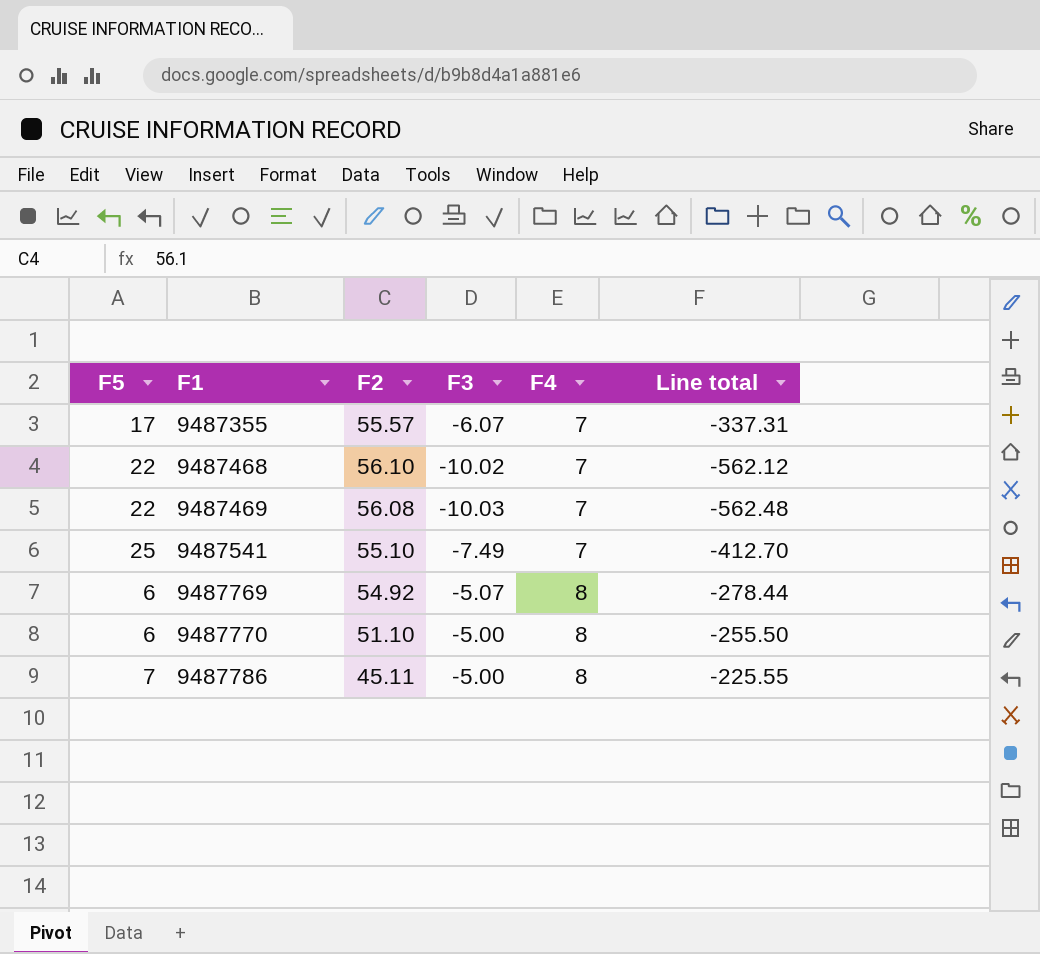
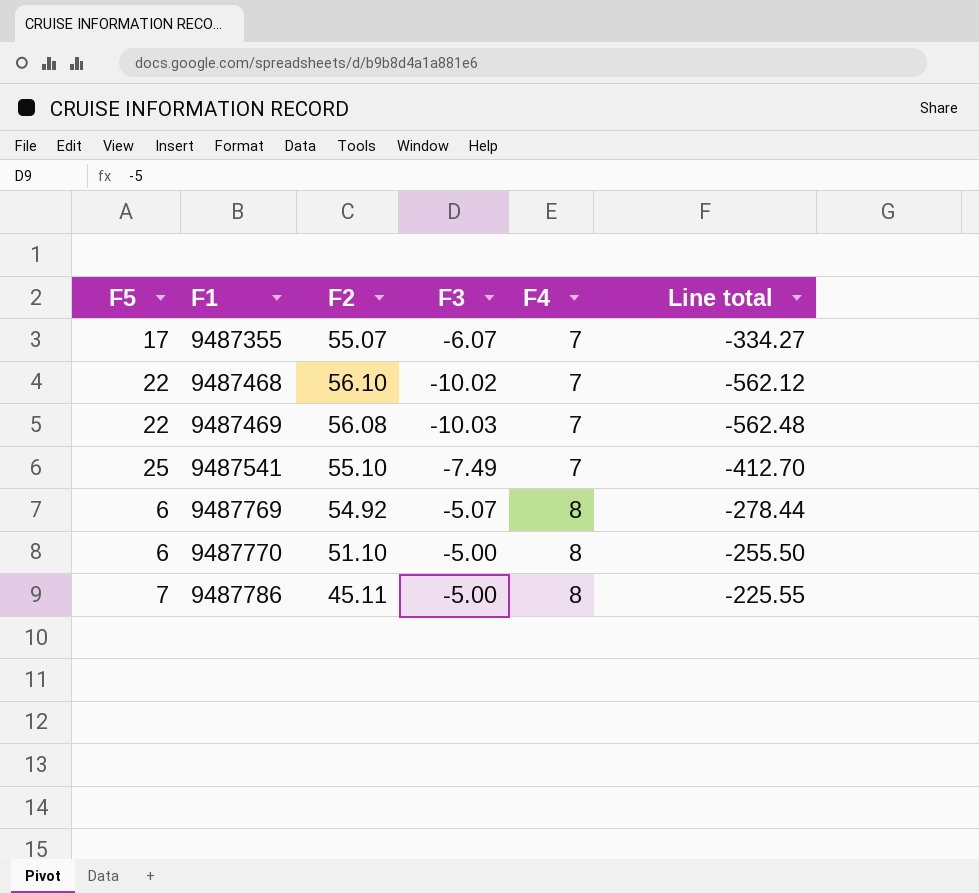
9487355 | F2: 55.57 -> 55.07
9487355 | Line total: -337.31 -> -334.27

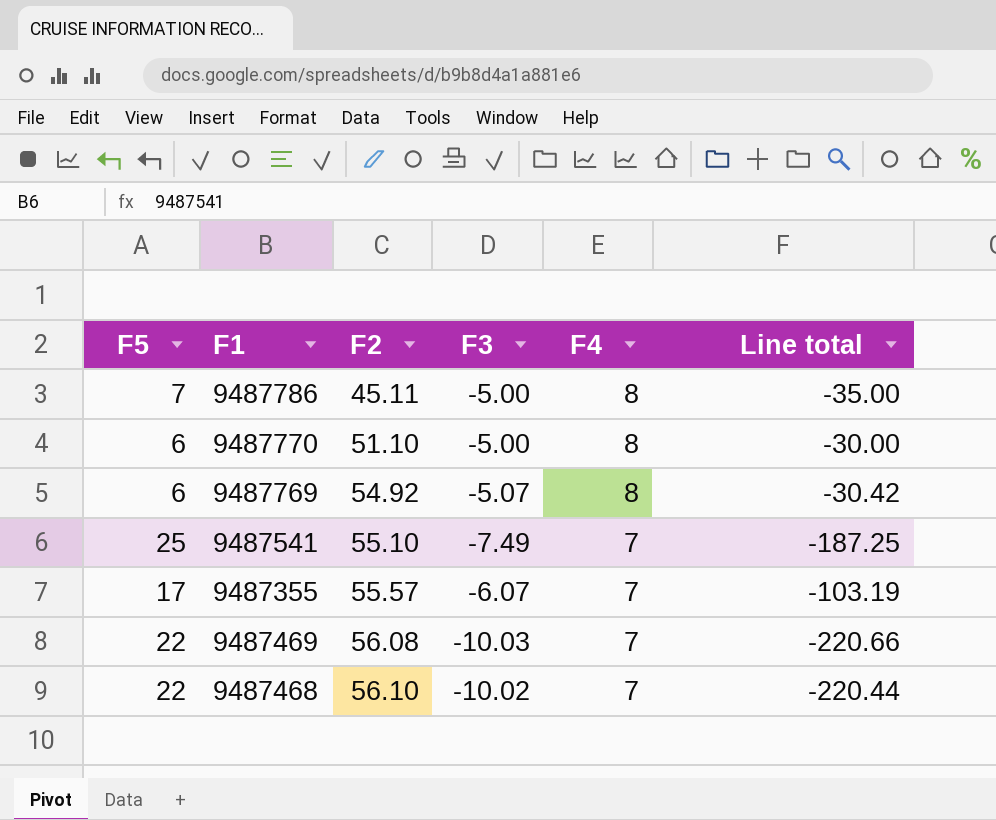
row order: F1 ascending -> F2 ascending
column Line total | formula: [F2] * [F3] -> [F5] * [F3]
9487355 | F2: 55.07 -> 55.57

